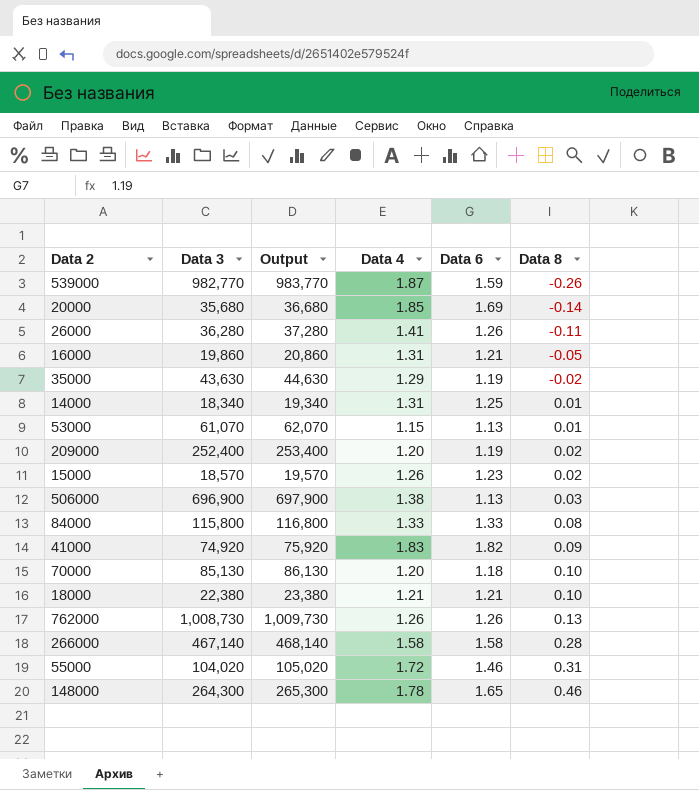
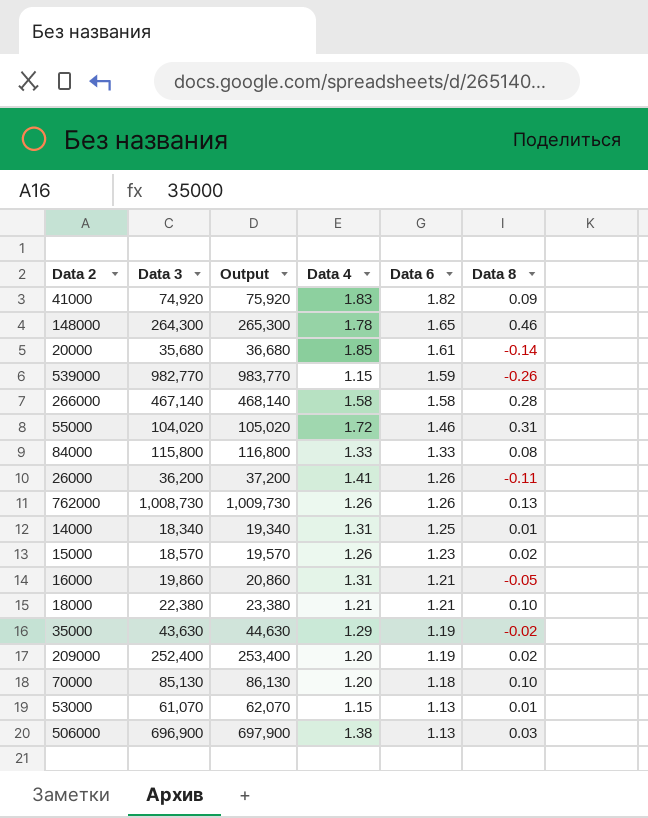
row order: Data 8 ascending -> Data 6 descending
20000 | Data 6: 1.69 -> 1.61
539000 | Data 4: 1.87 -> 1.15
26000 | Data 3: 36,280 -> 36,200
26000 | Output: 37,280 -> 37,200

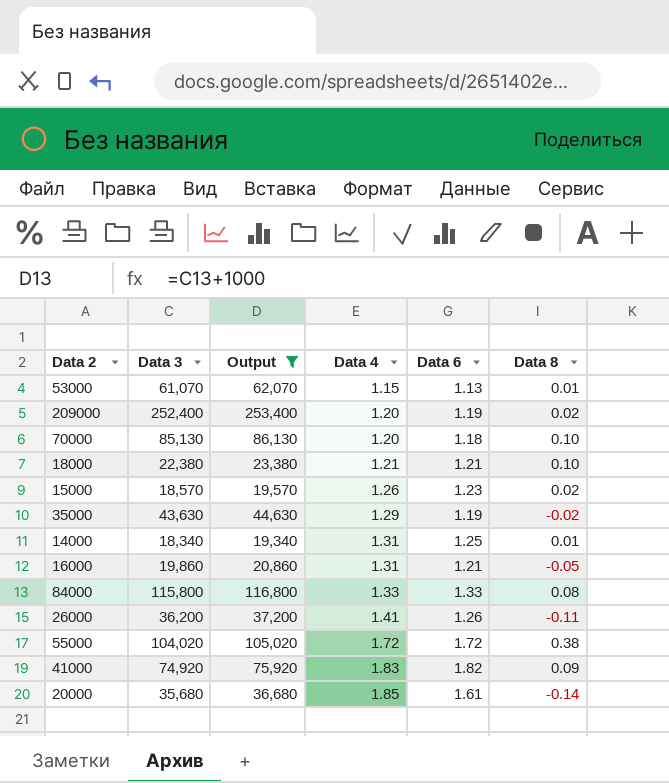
filter: none -> Output <= 253,400
row order: Data 6 descending -> Data 4 ascending
55000 | Data 6: 1.46 -> 1.72
55000 | Data 8: 0.31 -> 0.38

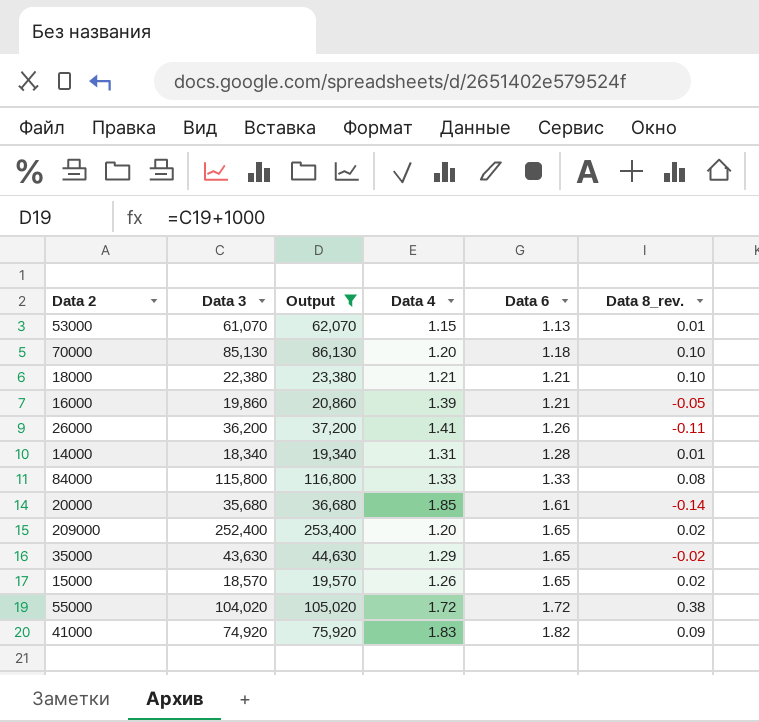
row order: Data 4 ascending -> Data 6 ascending
column name: Data 8 -> Data 8_rev.
16000 | Data 4: 1.31 -> 1.39
14000 | Data 6: 1.25 -> 1.28
209000 | Data 6: 1.19 -> 1.65
35000 | Data 6: 1.19 -> 1.65
15000 | Data 6: 1.23 -> 1.65

